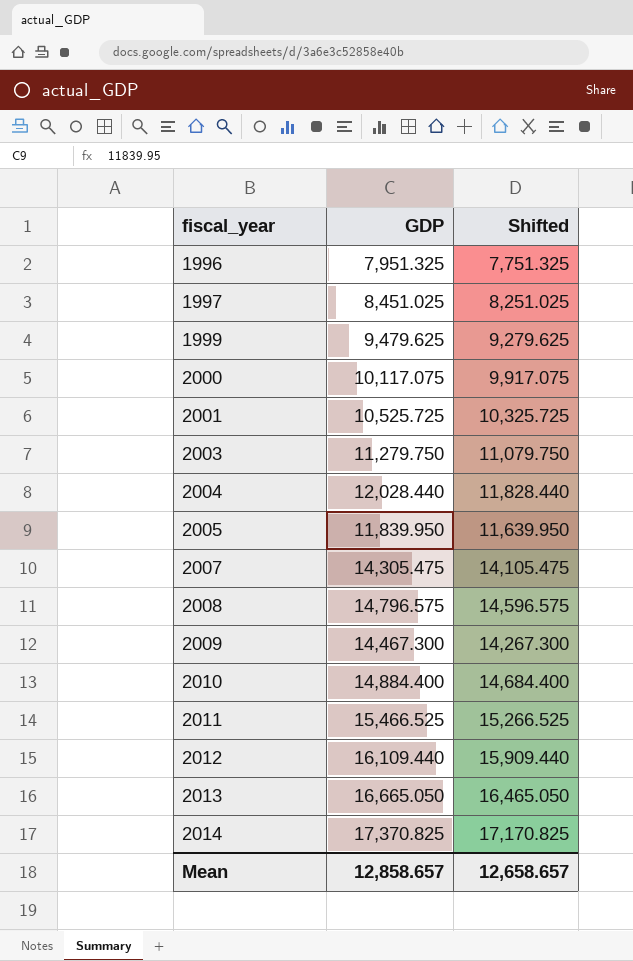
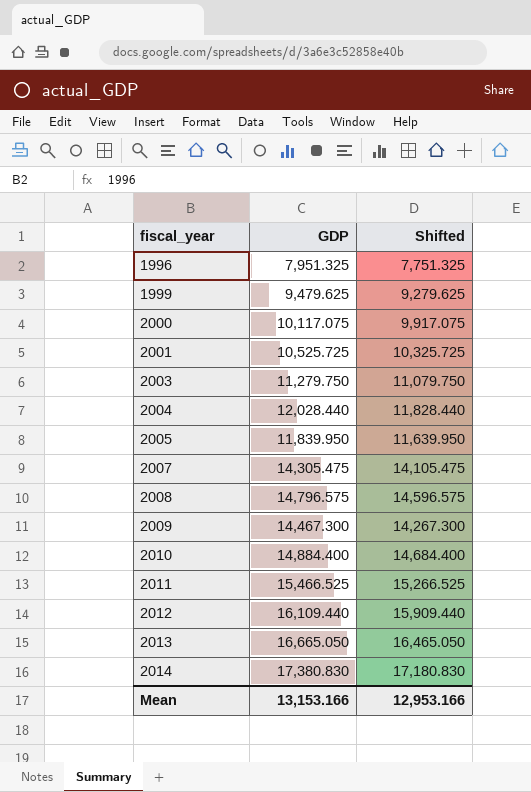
row 1997: 8,451.025 | 8,251.025 -> none
2014 | GDP: 17,370.825 -> 17,380.830
2014 | Shifted: 17,170.825 -> 17,180.830
Mean | GDP: 12,858.657 -> 13,153.166
Mean | Shifted: 12,658.657 -> 12,953.166

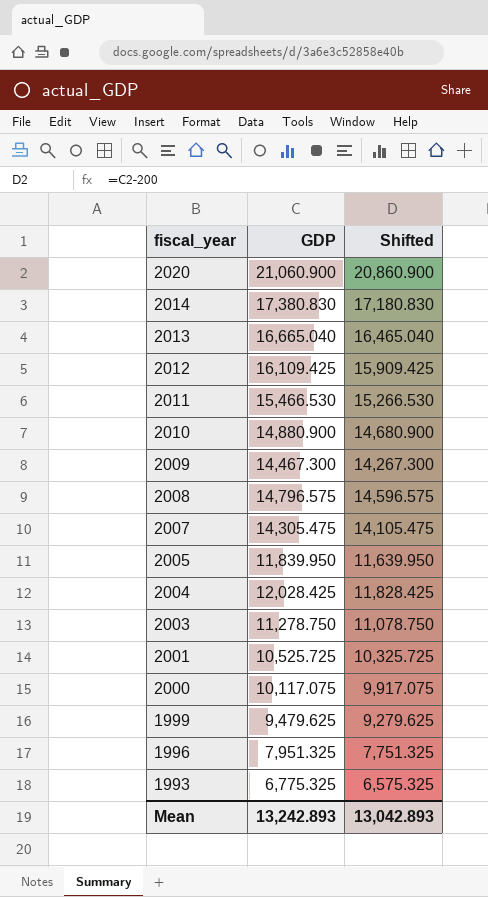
row order: fiscal_year ascending -> fiscal_year descending
row 2020: none -> 21,060.900 | 20,860.900
2013 | GDP: 16,665.050 -> 16,665.040
2013 | Shifted: 16,465.050 -> 16,465.040
2012 | GDP: 16,109.440 -> 16,109.425
2012 | Shifted: 15,909.440 -> 15,909.425
2011 | GDP: 15,466.525 -> 15,466.530
2011 | Shifted: 15,266.525 -> 15,266.530
2010 | GDP: 14,884.400 -> 14,880.900
2010 | Shifted: 14,684.400 -> 14,680.900
2004 | GDP: 12,028.440 -> 12,028.425
2004 | Shifted: 11,828.440 -> 11,828.425
2003 | GDP: 11,279.750 -> 11,278.750
2003 | Shifted: 11,079.750 -> 11,078.750
row 1993: none -> 6,775.325 | 6,575.325
Mean | GDP: 13,153.166 -> 13,242.893
Mean | Shifted: 12,953.166 -> 13,042.893

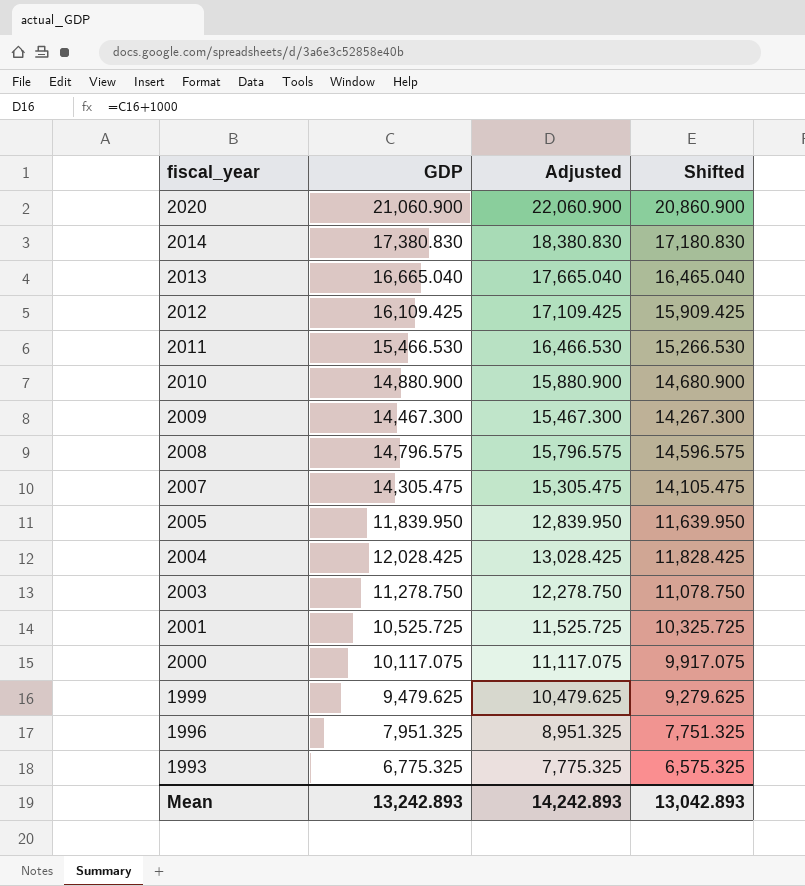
column Adjusted | formula: none -> [GDP] + 1000

